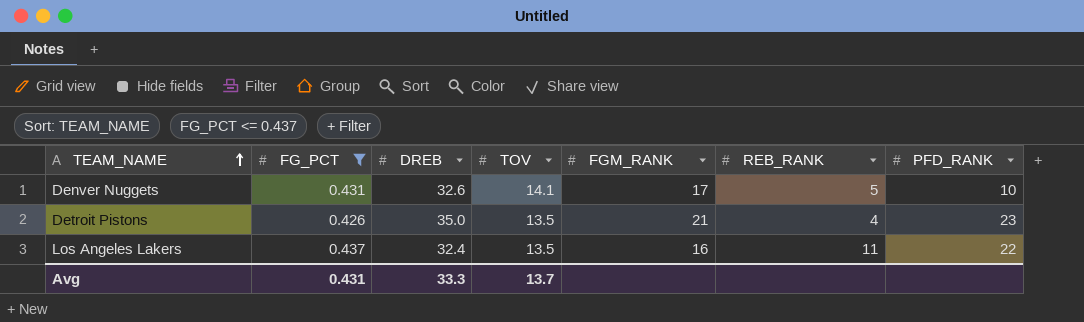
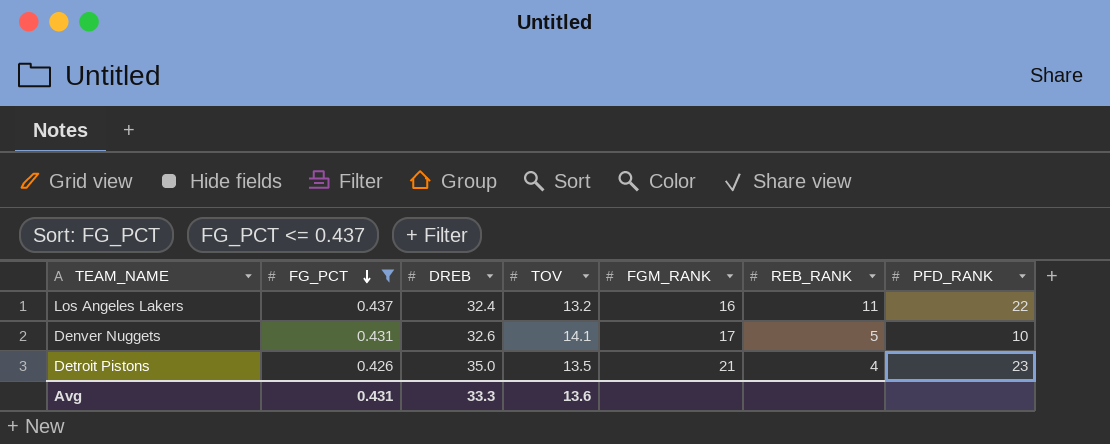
row order: TEAM_NAME ascending -> FG_PCT descending
Los Angeles Lakers | TOV: 13.5 -> 13.2
Avg | TOV: 13.7 -> 13.6

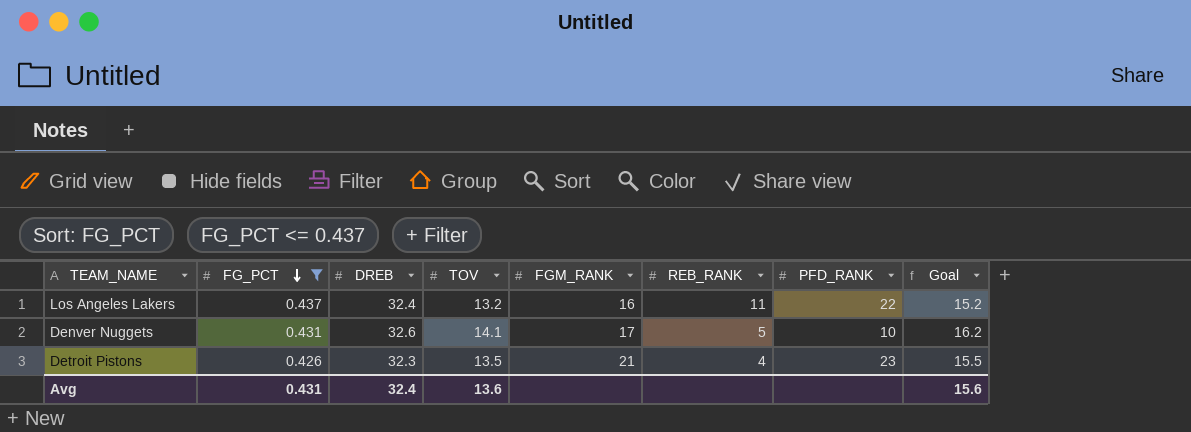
column Goal | formula: none -> [TOV] * 1.15
Detroit Pistons | DREB: 35.0 -> 32.3
Avg | DREB: 33.3 -> 32.4

